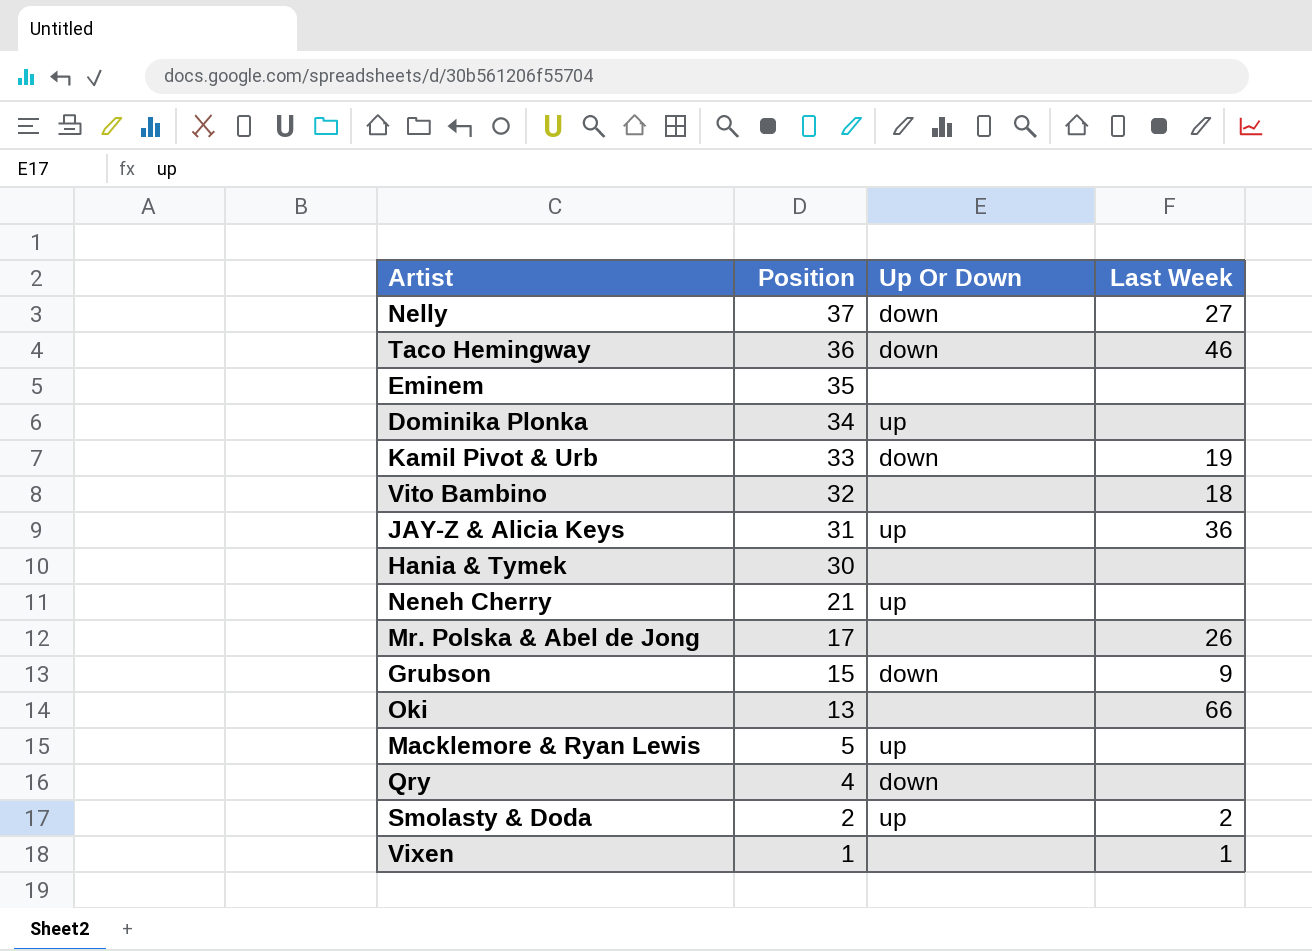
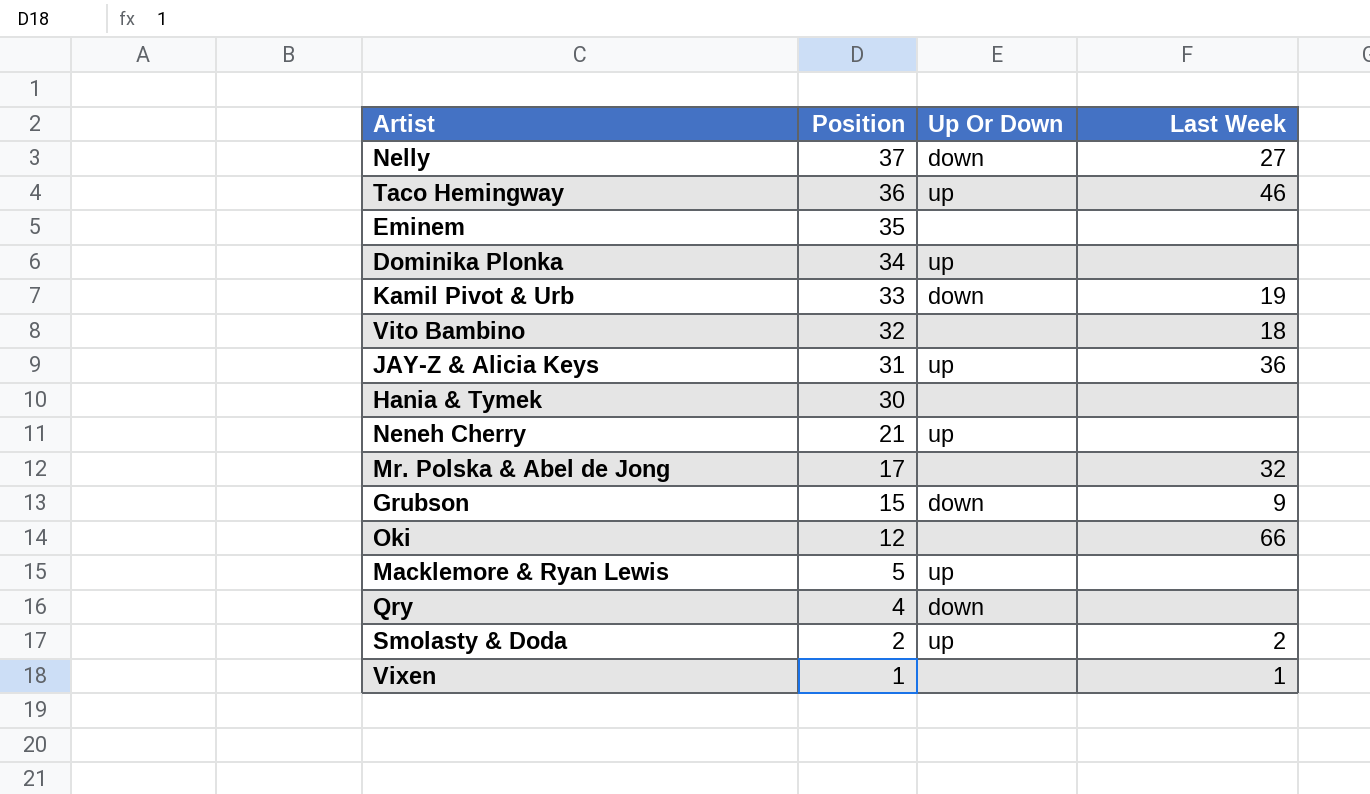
Taco Hemingway | Up Or Down: down -> up
Mr. Polska & Abel de Jong | Last Week: 26 -> 32
Oki | Position: 13 -> 12

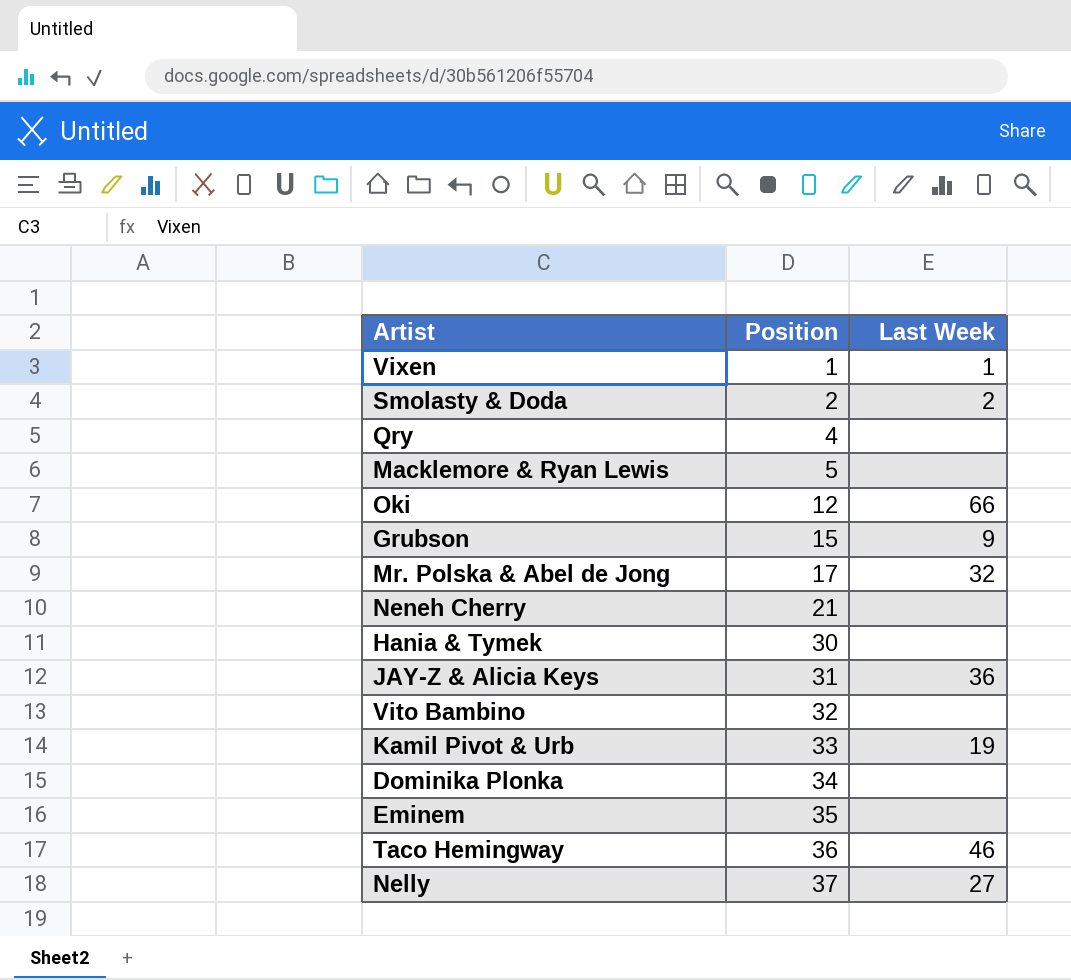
row order: Position descending -> Position ascending
column Up Or Down | position: 3 -> none
Vito Bambino | Last Week: 18 -> none

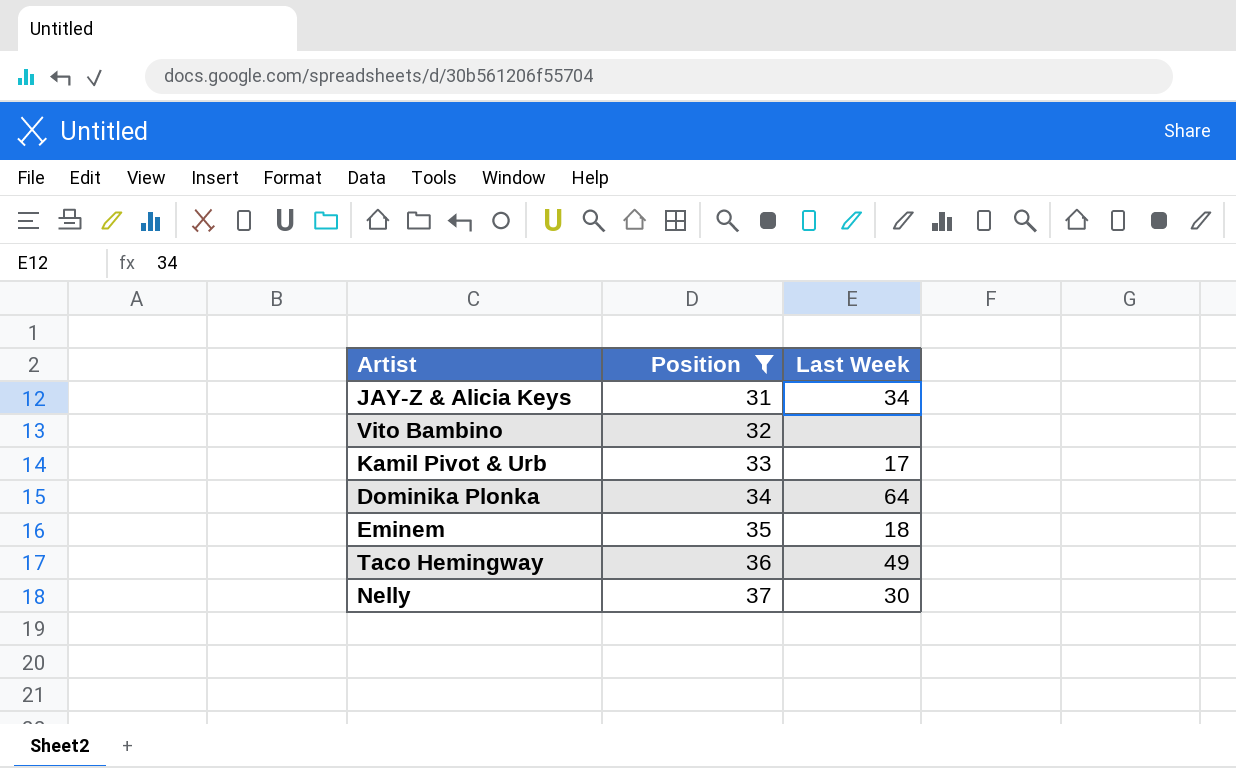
filter: none -> Position >= 31
JAY-Z & Alicia Keys | Last Week: 36 -> 34
Kamil Pivot & Urb | Last Week: 19 -> 17
Dominika Plonka | Last Week: none -> 64
Eminem | Last Week: none -> 18
Taco Hemingway | Last Week: 46 -> 49
Nelly | Last Week: 27 -> 30

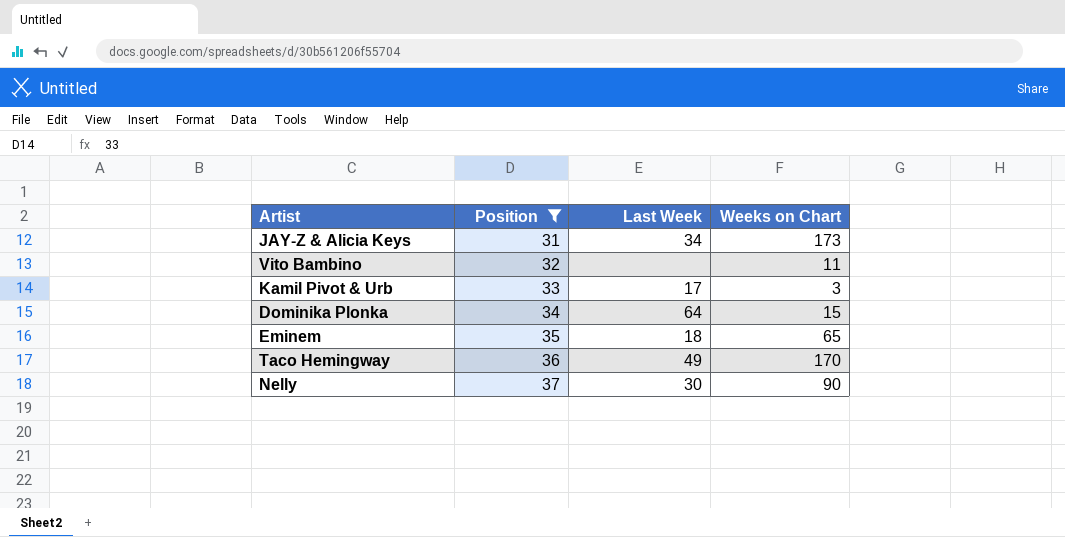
column Weeks on Chart | position: none -> 4

